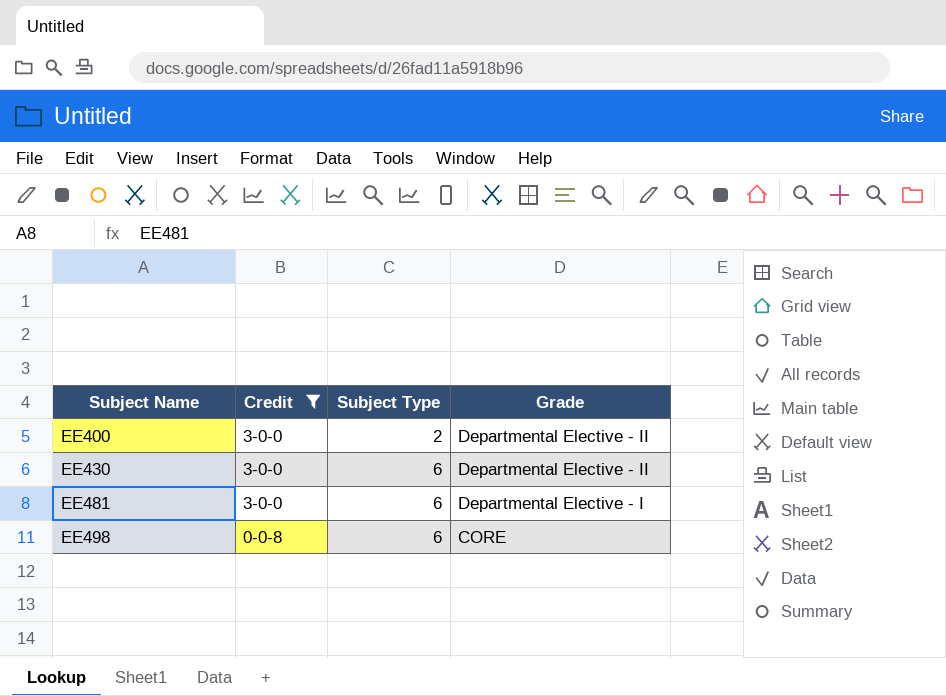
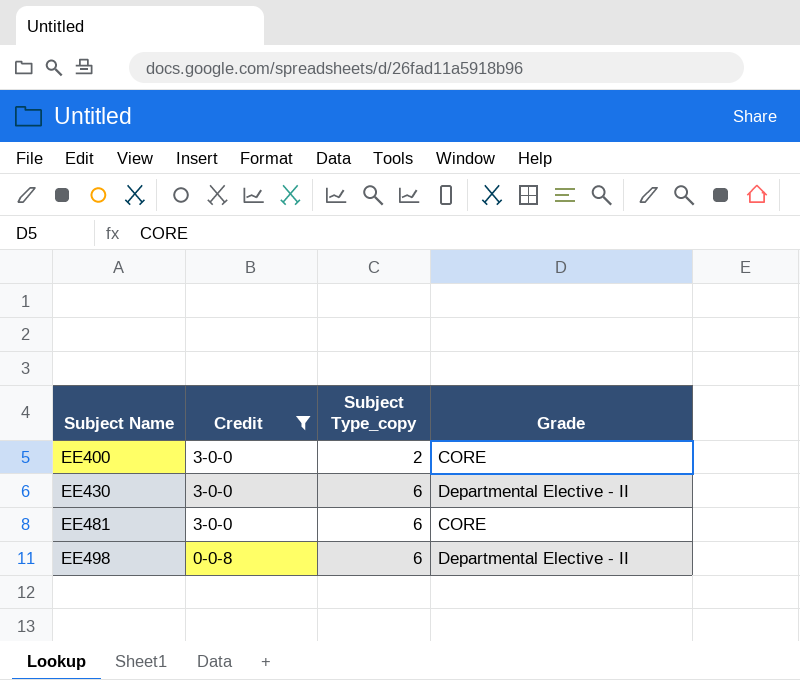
column name: Subject Type -> Subject Type_copy
EE400 | Grade: Departmental Elective - II -> CORE
EE481 | Grade: Departmental Elective - I -> CORE
EE498 | Grade: CORE -> Departmental Elective - II

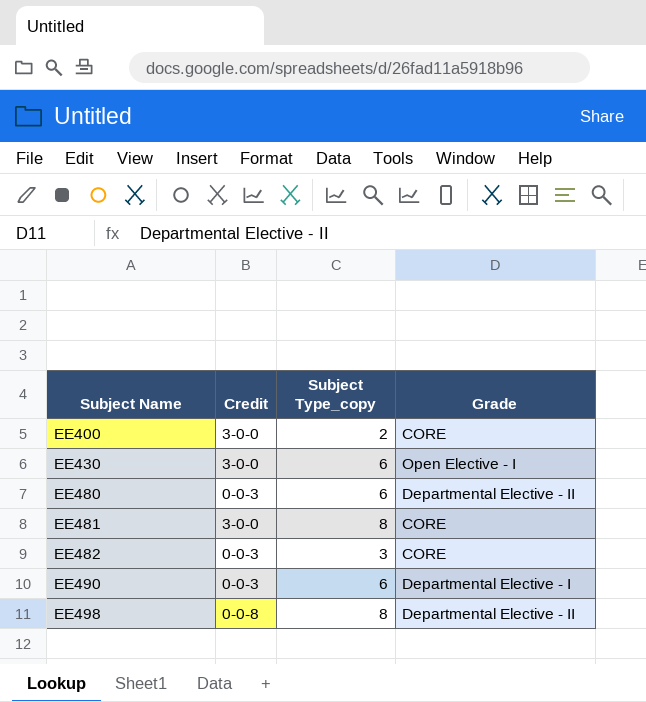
filter: Credit != 0-0-3 -> none
EE430 | Grade: Departmental Elective - II -> Open Elective - I
EE481 | Subject Type_copy: 6 -> 8
EE498 | Subject Type_copy: 6 -> 8

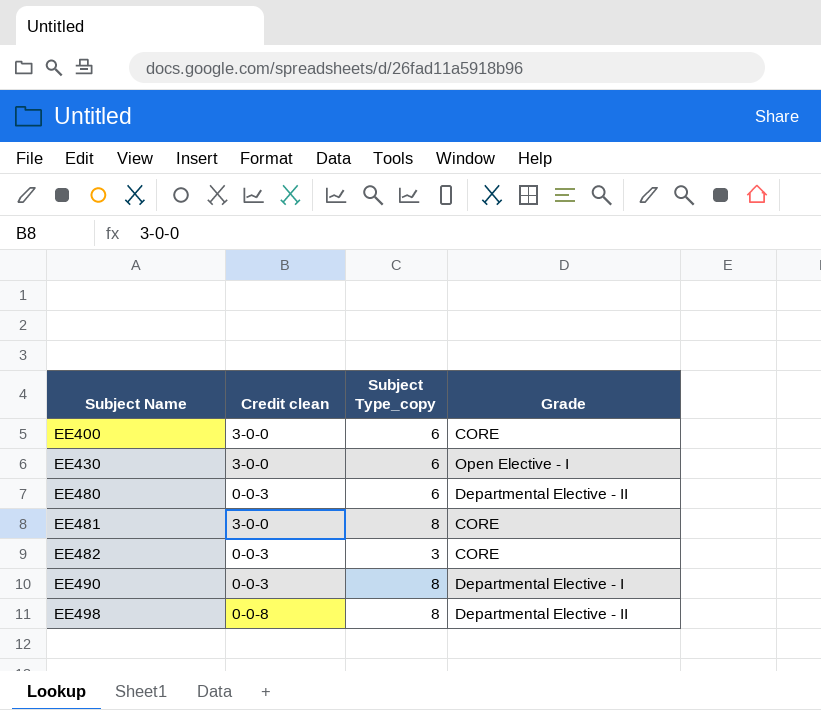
column name: Credit -> Credit clean
EE400 | Subject Type_copy: 2 -> 6
EE490 | Subject Type_copy: 6 -> 8

